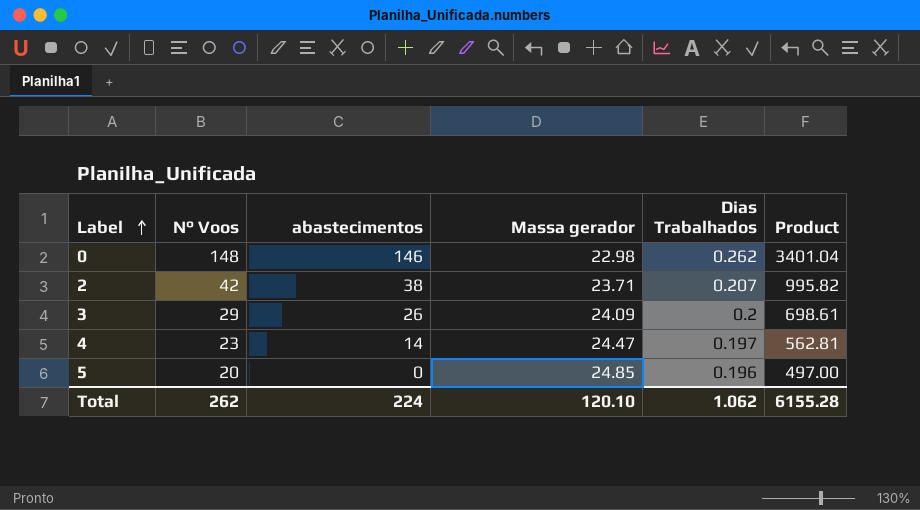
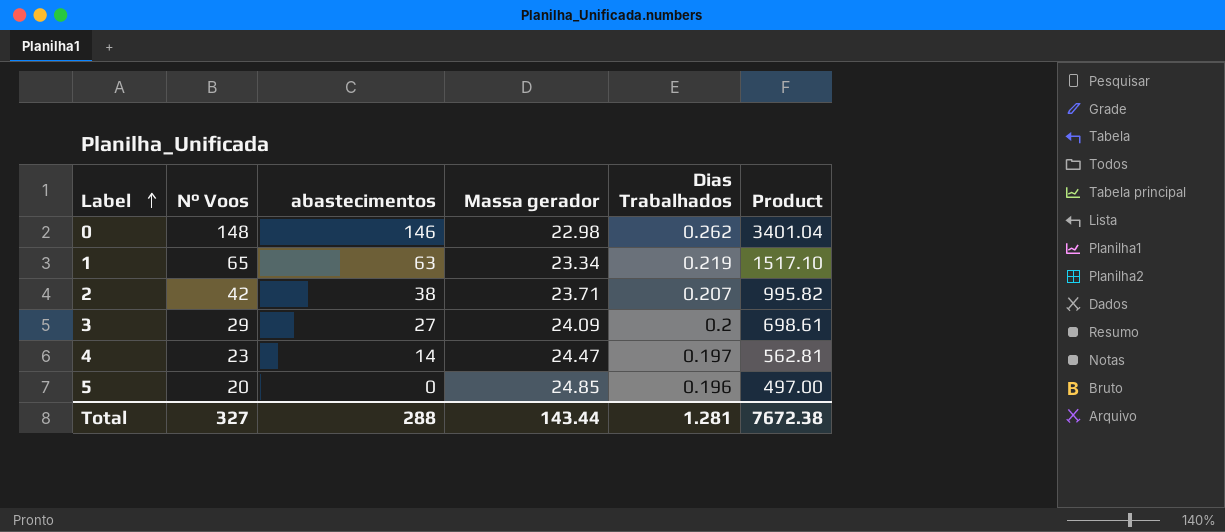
row 1: none -> 65 | 63 | 23.34 | 0.219 | 1517.10
3 | abastecimentos: 26 -> 27
Total | N° Voos: 262 -> 327
Total | abastecimentos: 224 -> 288
Total | Massa gerador: 120.10 -> 143.44
Total | Dias Trabalhados: 1.062 -> 1.281
Total | Product: 6155.28 -> 7672.38

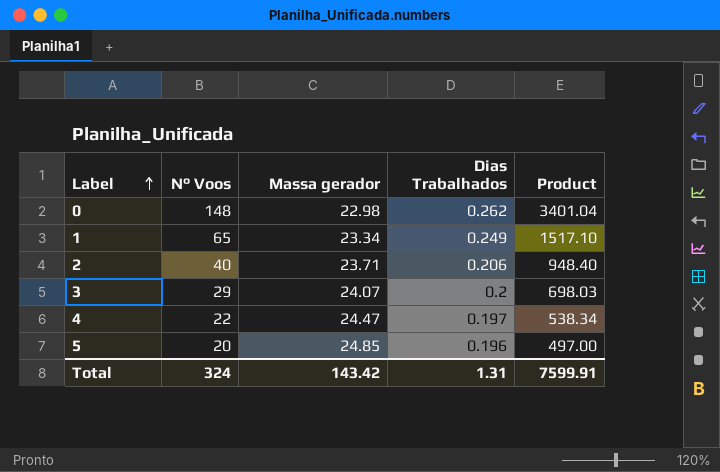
column abastecimentos | position: 3 -> none
1 | Dias Trabalhados: 0.219 -> 0.249
2 | N° Voos: 42 -> 40
2 | Dias Trabalhados: 0.207 -> 0.206
2 | Product: 995.82 -> 948.40
3 | Massa gerador: 24.09 -> 24.07
3 | Product: 698.61 -> 698.03
4 | N° Voos: 23 -> 22
4 | Product: 562.81 -> 538.34
Total | N° Voos: 327 -> 324
Total | Massa gerador: 143.44 -> 143.42
Total | Dias Trabalhados: 1.281 -> 1.31
Total | Product: 7672.38 -> 7599.91

